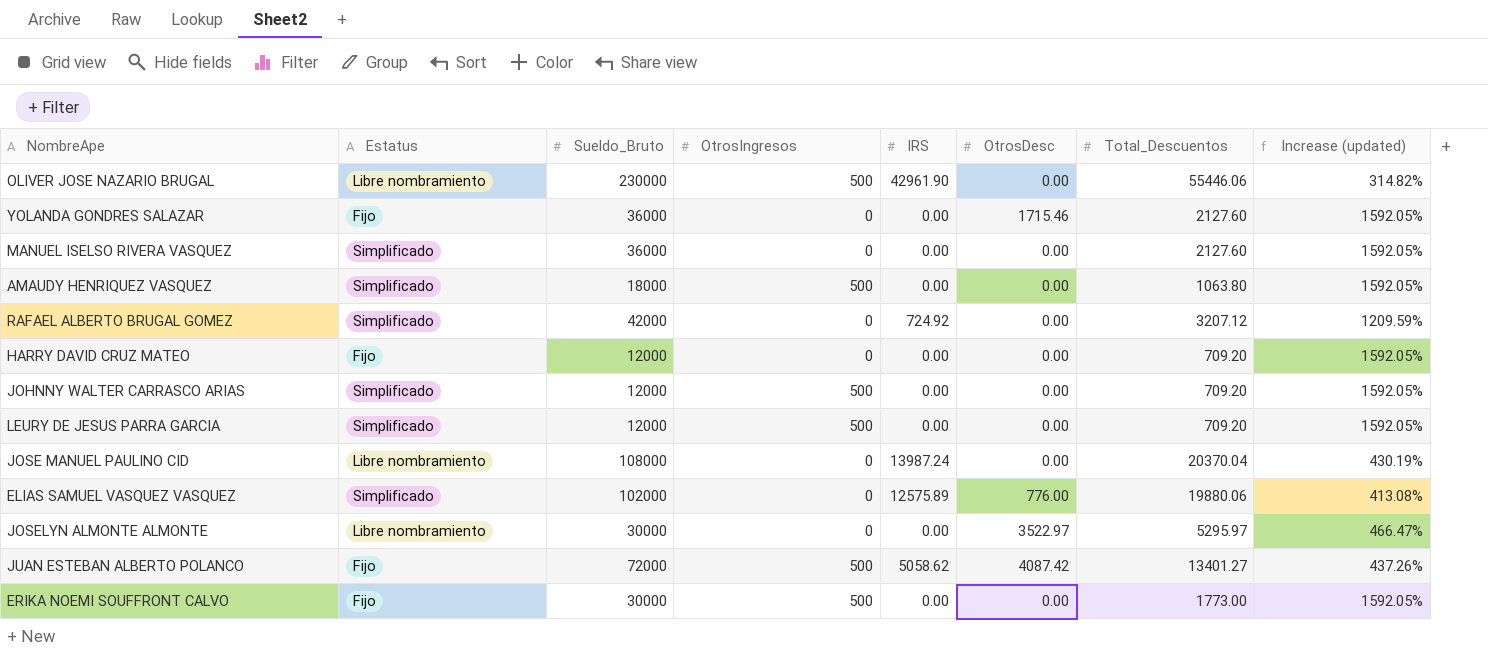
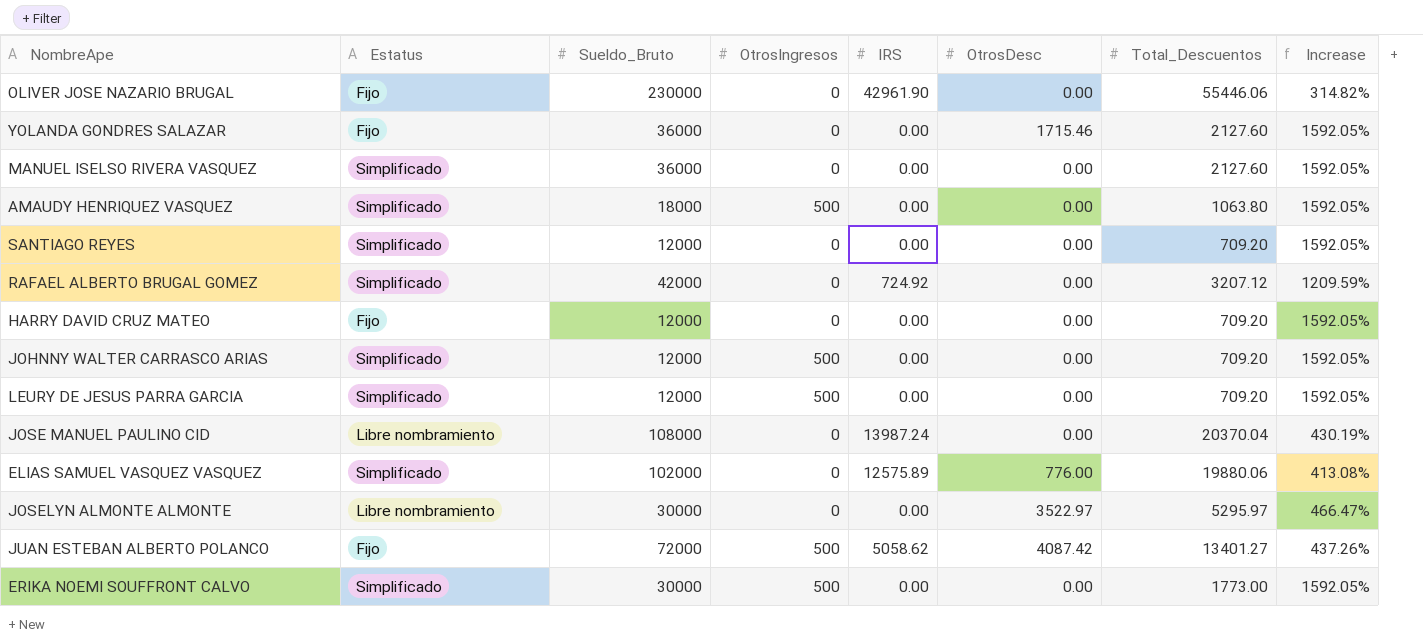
column name: Increase (updated) -> Increase
OLIVER JOSE NAZARIO BRUGAL | Estatus: Libre nombramiento -> Fijo
OLIVER JOSE NAZARIO BRUGAL | OtrosIngresos: 500 -> 0
row SANTIAGO REYES: none -> Simplificado | 12000 | 0 | 0.00 | 0.00 | 709.20 | 1592.05%
ERIKA NOEMI SOUFFRONT CALVO | Estatus: Fijo -> Simplificado

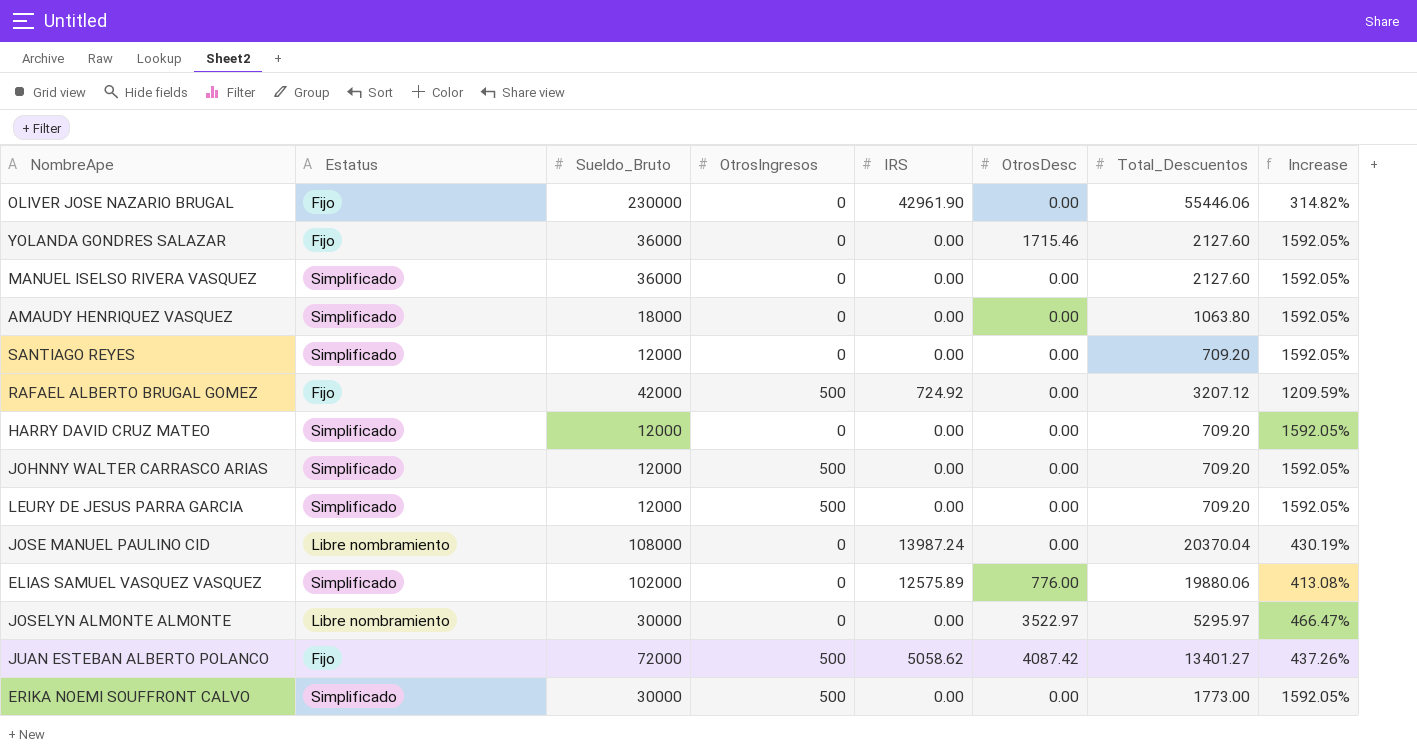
AMAUDY HENRIQUEZ VASQUEZ | OtrosIngresos: 500 -> 0
RAFAEL ALBERTO BRUGAL GOMEZ | Estatus: Simplificado -> Fijo
RAFAEL ALBERTO BRUGAL GOMEZ | OtrosIngresos: 0 -> 500
HARRY DAVID CRUZ MATEO | Estatus: Fijo -> Simplificado

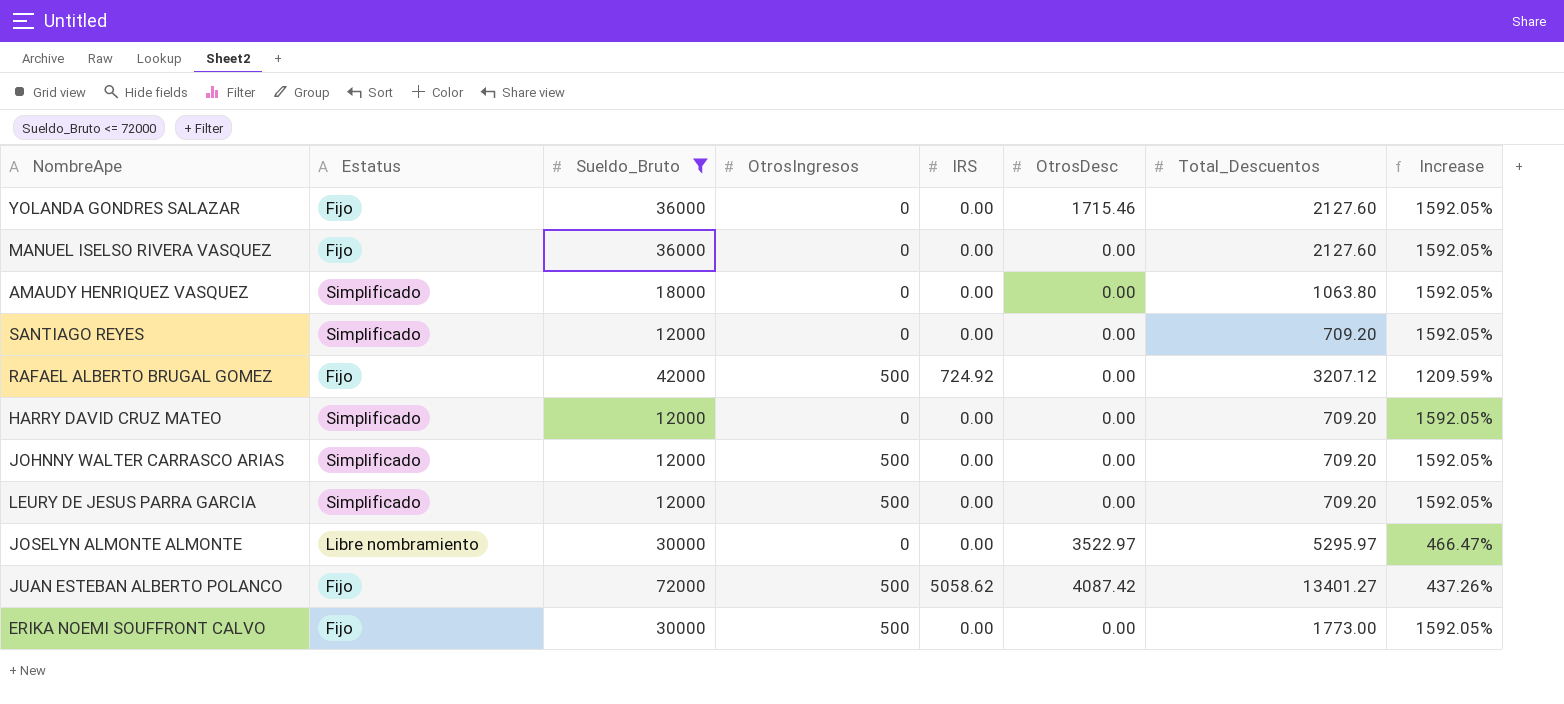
filter: none -> Sueldo_Bruto <= 72000
MANUEL ISELSO RIVERA VASQUEZ | Estatus: Simplificado -> Fijo
ERIKA NOEMI SOUFFRONT CALVO | Estatus: Simplificado -> Fijo

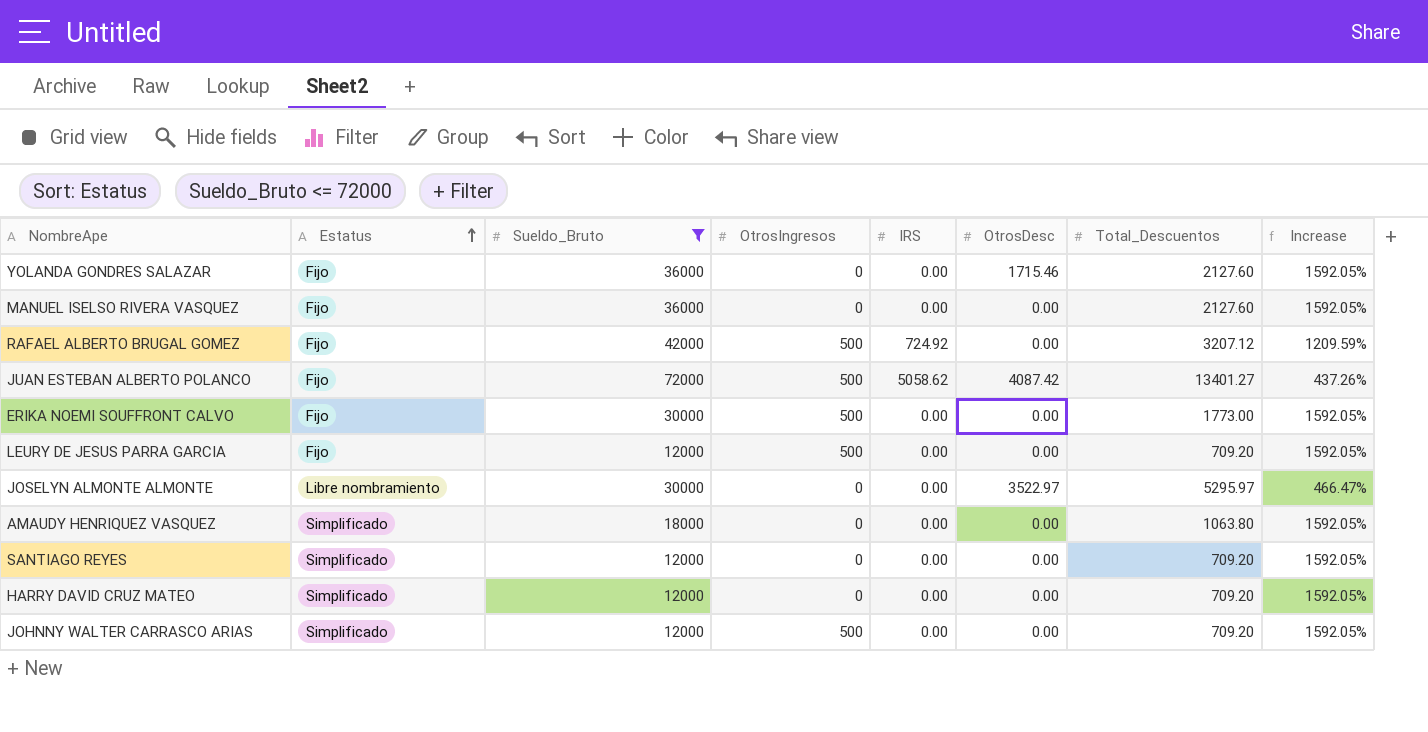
row order: none -> Estatus ascending
LEURY DE JESUS PARRA GARCIA | Estatus: Simplificado -> Fijo

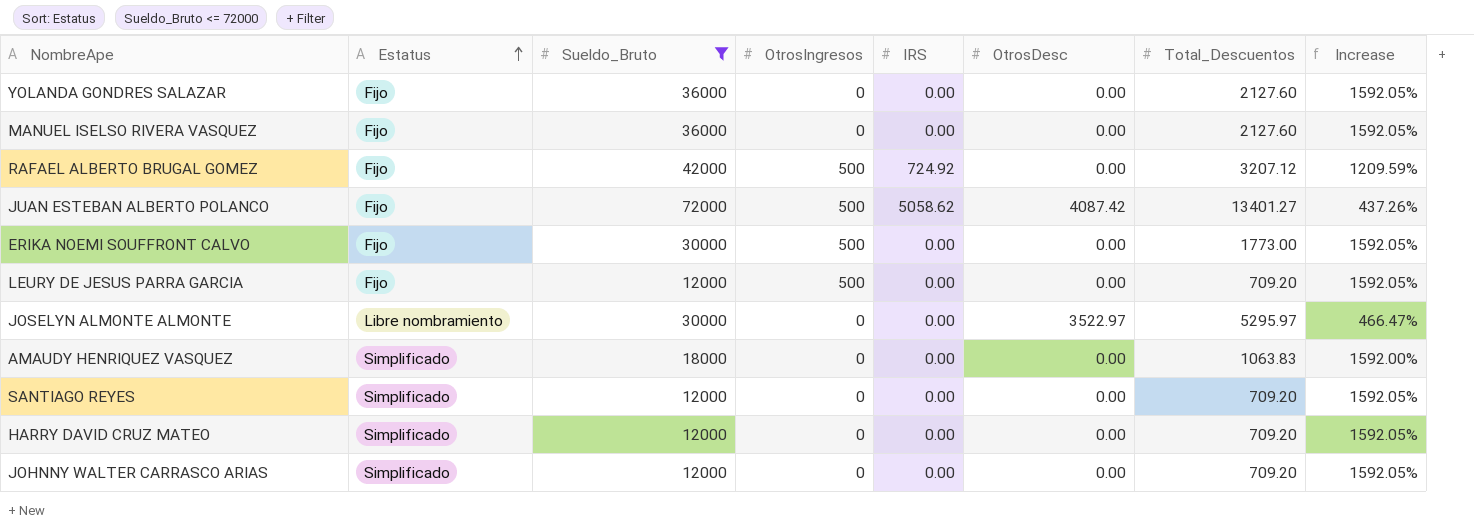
YOLANDA GONDRES SALAZAR | OtrosDesc: 1715.46 -> 0.00
AMAUDY HENRIQUEZ VASQUEZ | Total_Descuentos: 1063.80 -> 1063.83
AMAUDY HENRIQUEZ VASQUEZ | Increase: 1592.05% -> 1592.00%
JOHNNY WALTER CARRASCO ARIAS | OtrosIngresos: 500 -> 0

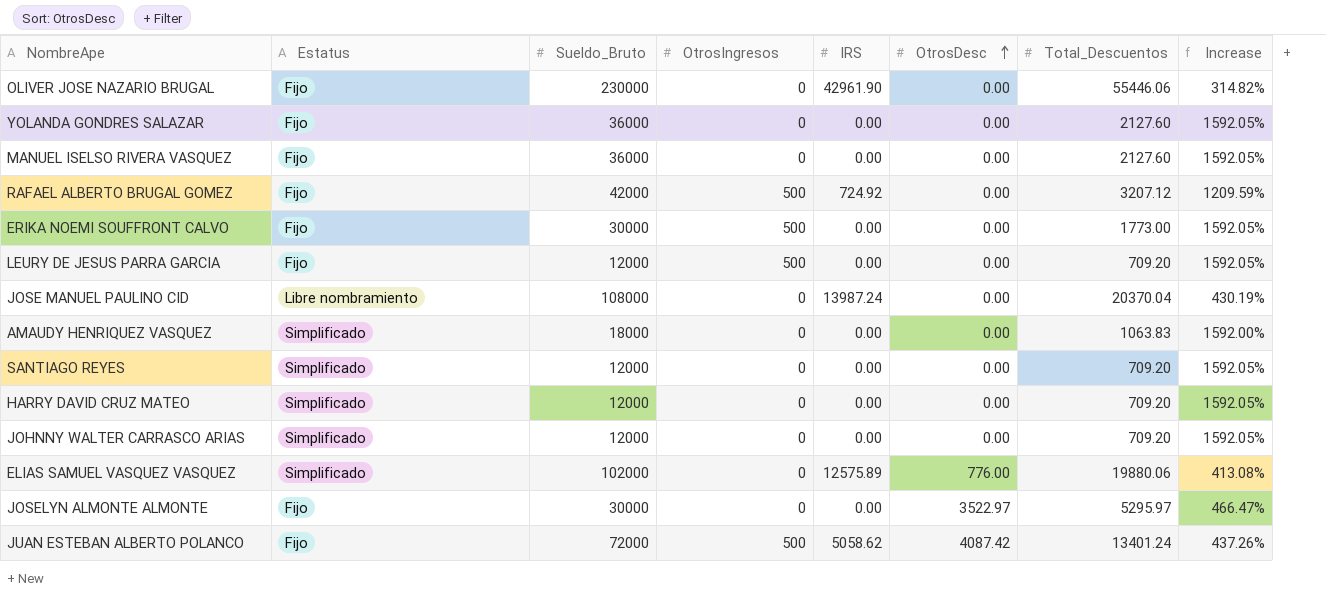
filter: Sueldo_Bruto <= 72000 -> none
row order: Estatus ascending -> OtrosDesc ascending
JOSELYN ALMONTE ALMONTE | Estatus: Libre nombramiento -> Fijo
JUAN ESTEBAN ALBERTO POLANCO | Total_Descuentos: 13401.27 -> 13401.24

